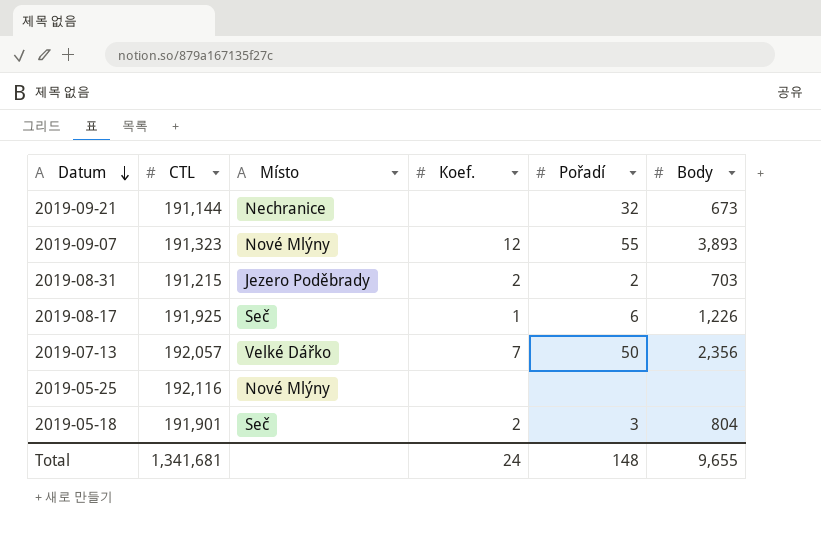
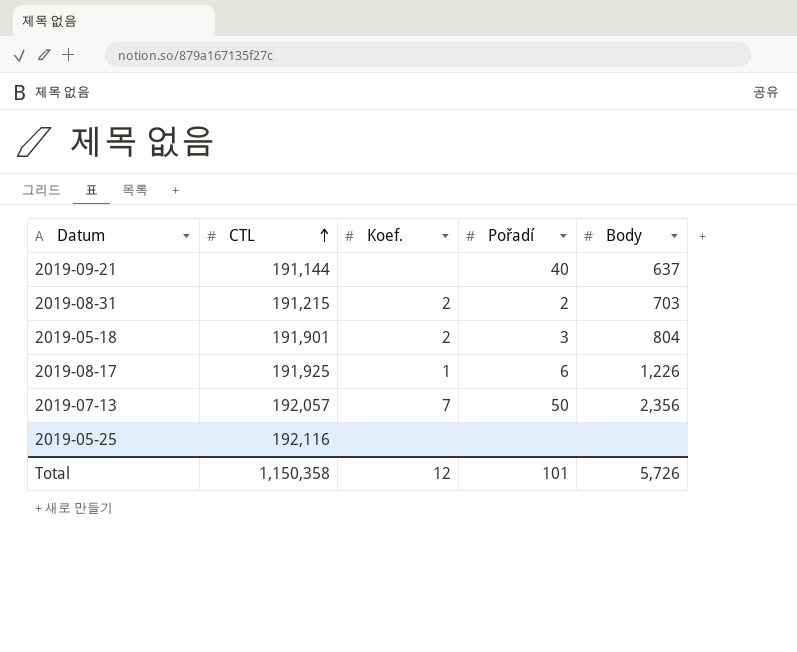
row order: Datum descending -> CTL ascending
column Místo | position: 3 -> none
row 2019-09-07: 191,323 | Nové Mlýny | 12 | 55 | 3,893 -> none
2019-09-21 | Pořadí: 32 -> 40
2019-09-21 | Body: 673 -> 637
Total | CTL: 1,341,681 -> 1,150,358
Total | Koef.: 24 -> 12
Total | Pořadí: 148 -> 101
Total | Body: 9,655 -> 5,726

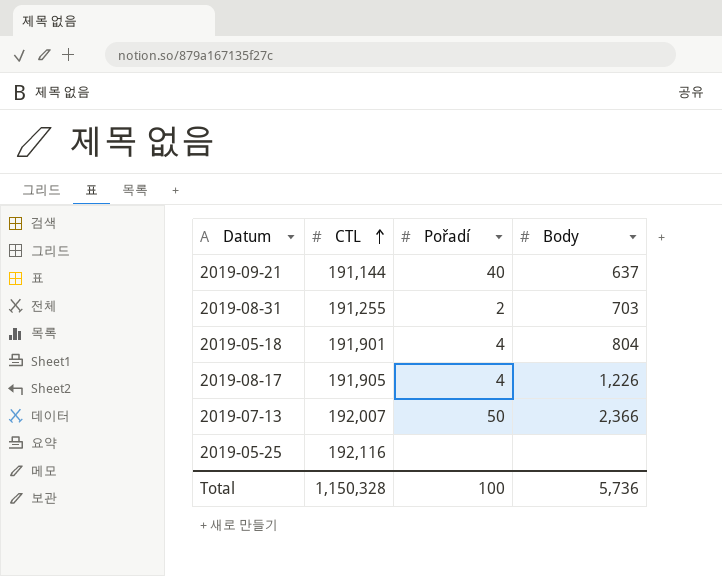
column Koef. | position: 3 -> none
2019-08-31 | CTL: 191,215 -> 191,255
2019-05-18 | Pořadí: 3 -> 4
2019-08-17 | CTL: 191,925 -> 191,905
2019-08-17 | Pořadí: 6 -> 4
2019-07-13 | CTL: 192,057 -> 192,007
2019-07-13 | Body: 2,356 -> 2,366
Total | CTL: 1,150,358 -> 1,150,328
Total | Pořadí: 101 -> 100
Total | Body: 5,726 -> 5,736

